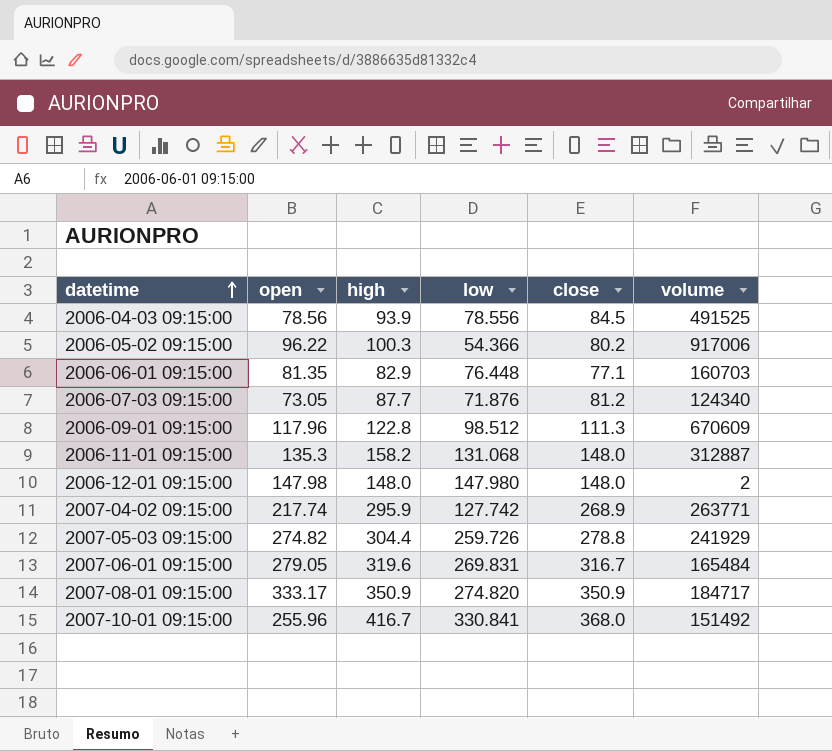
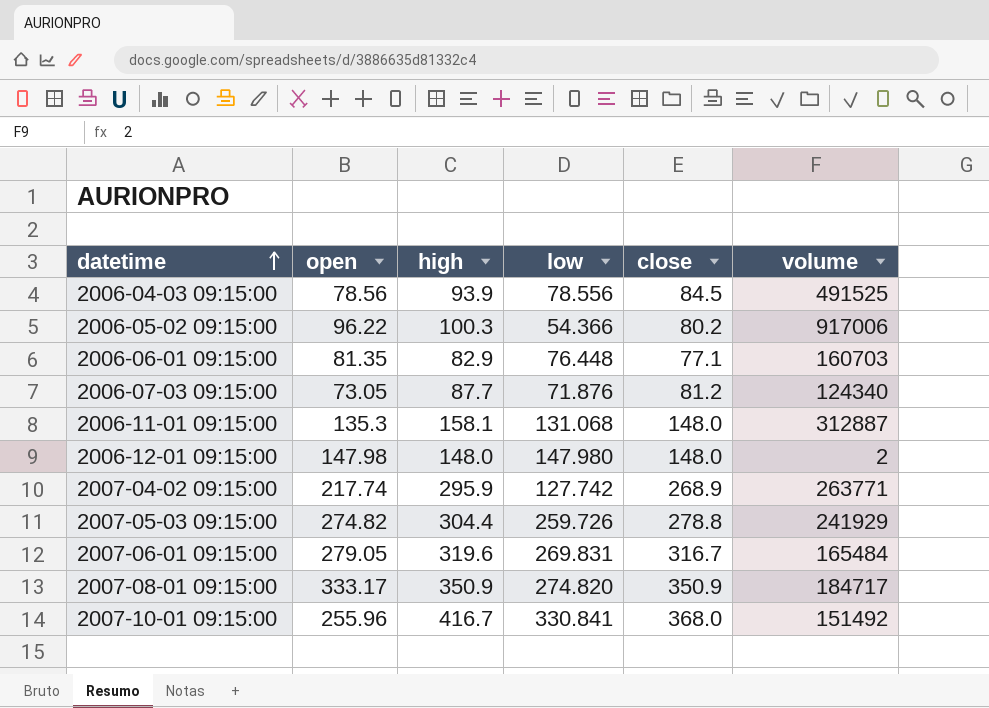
row 2006-09-01 09:15:00: 117.96 | 122.8 | 98.512 | 111.3 | 670609 -> none
2006-11-01 09:15:00 | high: 158.2 -> 158.1

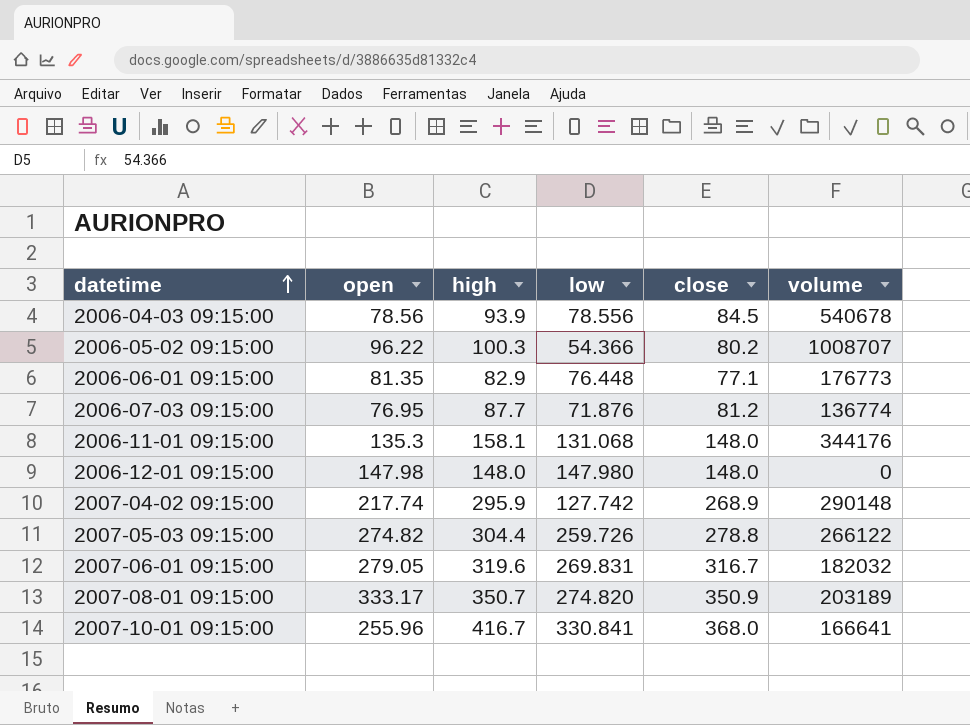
2006-04-03 09:15:00 | volume: 491525 -> 540678
2006-05-02 09:15:00 | volume: 917006 -> 1008707
2006-06-01 09:15:00 | volume: 160703 -> 176773
2006-07-03 09:15:00 | open: 73.05 -> 76.95
2006-07-03 09:15:00 | volume: 124340 -> 136774
2006-11-01 09:15:00 | volume: 312887 -> 344176
2006-12-01 09:15:00 | volume: 2 -> 0
2007-04-02 09:15:00 | volume: 263771 -> 290148
2007-05-03 09:15:00 | volume: 241929 -> 266122
2007-06-01 09:15:00 | volume: 165484 -> 182032
2007-08-01 09:15:00 | high: 350.9 -> 350.7
2007-08-01 09:15:00 | volume: 184717 -> 203189
2007-10-01 09:15:00 | volume: 151492 -> 166641

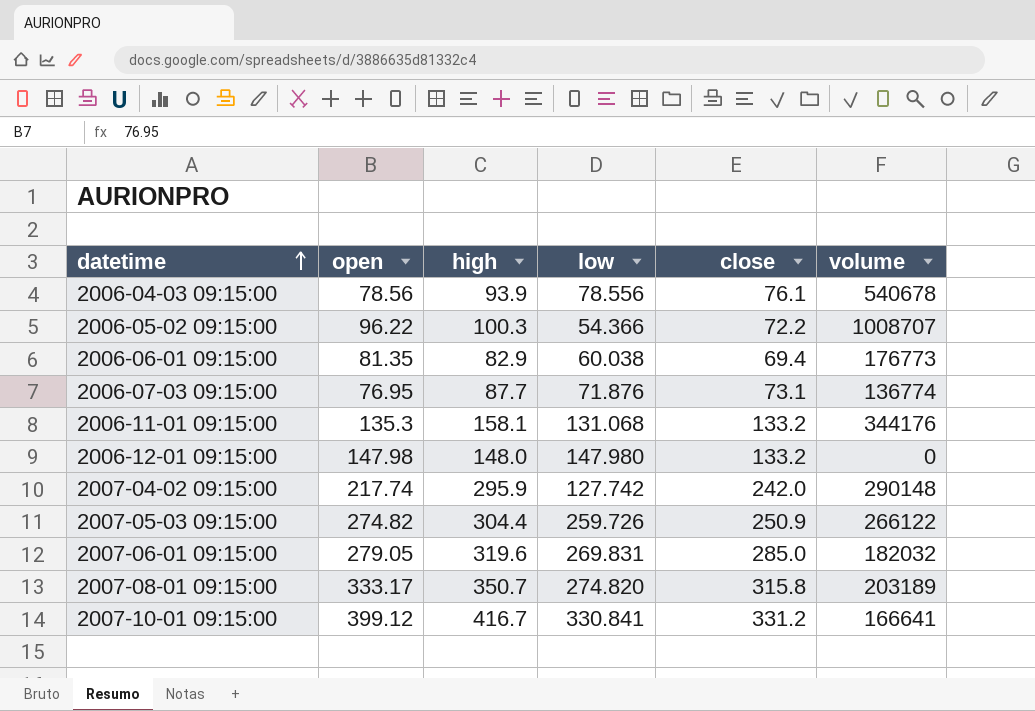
2006-04-03 09:15:00 | close: 84.5 -> 76.1
2006-05-02 09:15:00 | close: 80.2 -> 72.2
2006-06-01 09:15:00 | low: 76.448 -> 60.038
2006-06-01 09:15:00 | close: 77.1 -> 69.4
2006-07-03 09:15:00 | close: 81.2 -> 73.1
2006-11-01 09:15:00 | close: 148.0 -> 133.2
2006-12-01 09:15:00 | close: 148.0 -> 133.2
2007-04-02 09:15:00 | close: 268.9 -> 242.0
2007-05-03 09:15:00 | close: 278.8 -> 250.9
2007-06-01 09:15:00 | close: 316.7 -> 285.0
2007-08-01 09:15:00 | close: 350.9 -> 315.8
2007-10-01 09:15:00 | open: 255.96 -> 399.12
2007-10-01 09:15:00 | close: 368.0 -> 331.2

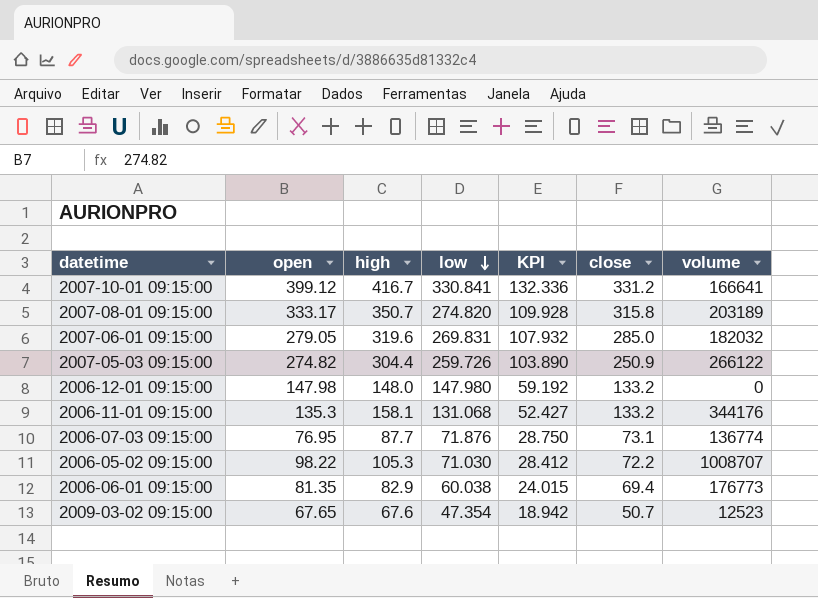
row order: datetime ascending -> low descending
column KPI | formula: none -> [low] * 0.4
row 2006-04-03 09:15:00: 78.56 | 93.9 | 78.556 | 76.1 | 540678 -> none
row 2007-04-02 09:15:00: 217.74 | 295.9 | 127.742 | 242.0 | 290148 -> none
2006-05-02 09:15:00 | open: 96.22 -> 98.22
2006-05-02 09:15:00 | high: 100.3 -> 105.3
2006-05-02 09:15:00 | low: 54.366 -> 71.030
row 2009-03-02 09:15:00: none -> 67.65 | 67.6 | 47.354 | 18.942 | 50.7 | 12523

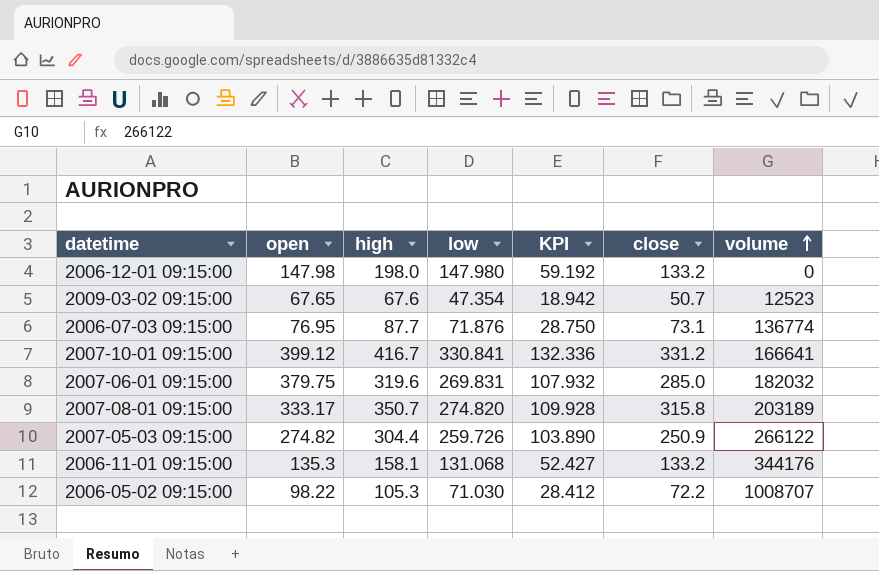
row order: low descending -> volume ascending
row 2006-06-01 09:15:00: 81.35 | 82.9 | 60.038 | 24.015 | 69.4 | 176773 -> none
2006-12-01 09:15:00 | high: 148.0 -> 198.0
2007-06-01 09:15:00 | open: 279.05 -> 379.75

